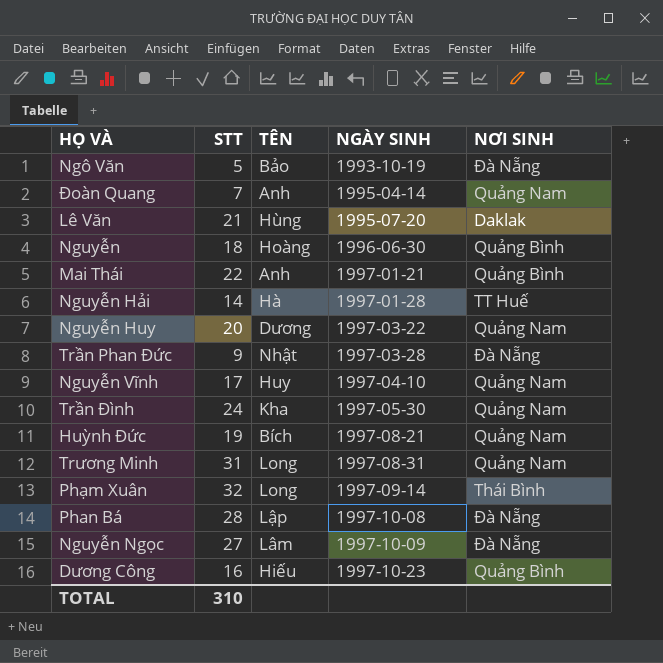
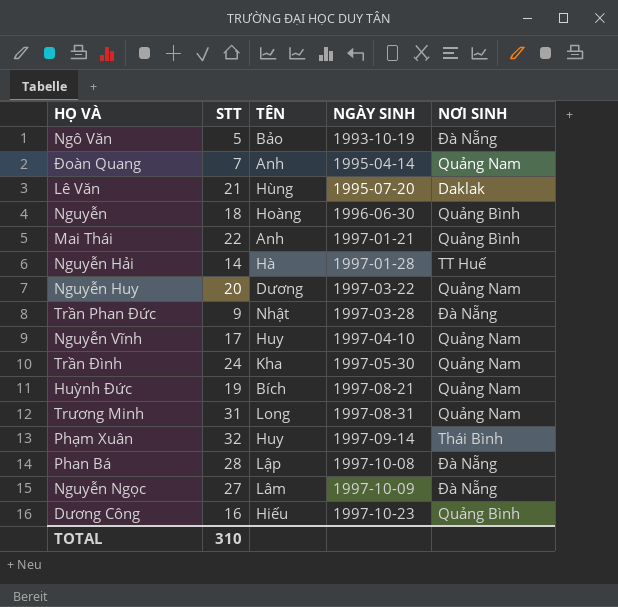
Phạm Xuân | TÊN: Long -> Huy

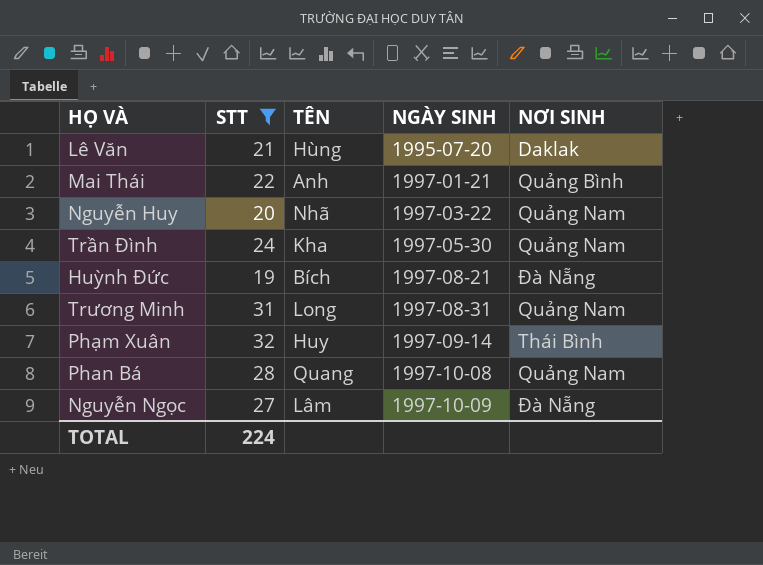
filter: none -> STT >= 19
Nguyễn Huy | TÊN: Dương -> Nhã
Huỳnh Đức | NƠI SINH: Quảng Nam -> Đà Nẵng
Phan Bá | TÊN: Lập -> Quang
Phan Bá | NƠI SINH: Đà Nẵng -> Quảng Nam
TOTAL | STT: 310 -> 224

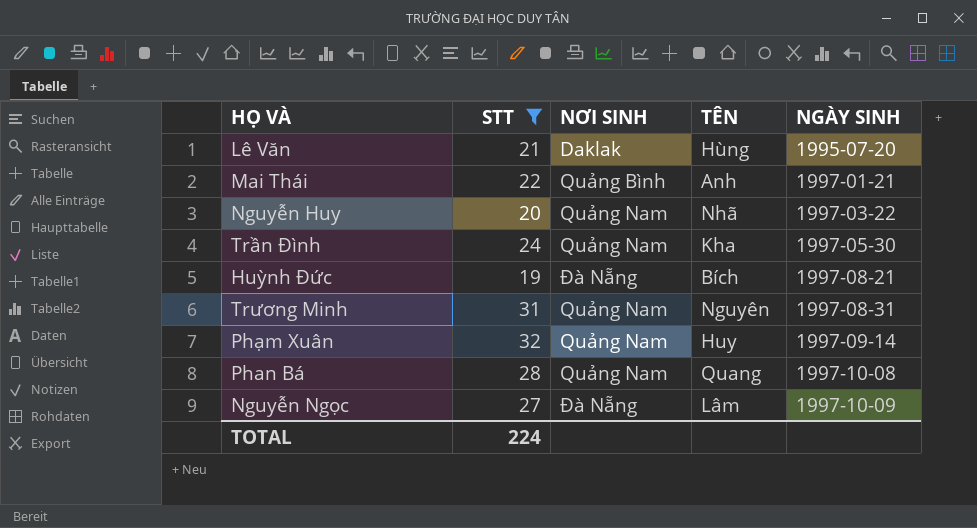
column NƠI SINH | position: 5 -> 3
Trương Minh | TÊN: Long -> Nguyên
Phạm Xuân | NƠI SINH: Thái Bình -> Quảng Nam

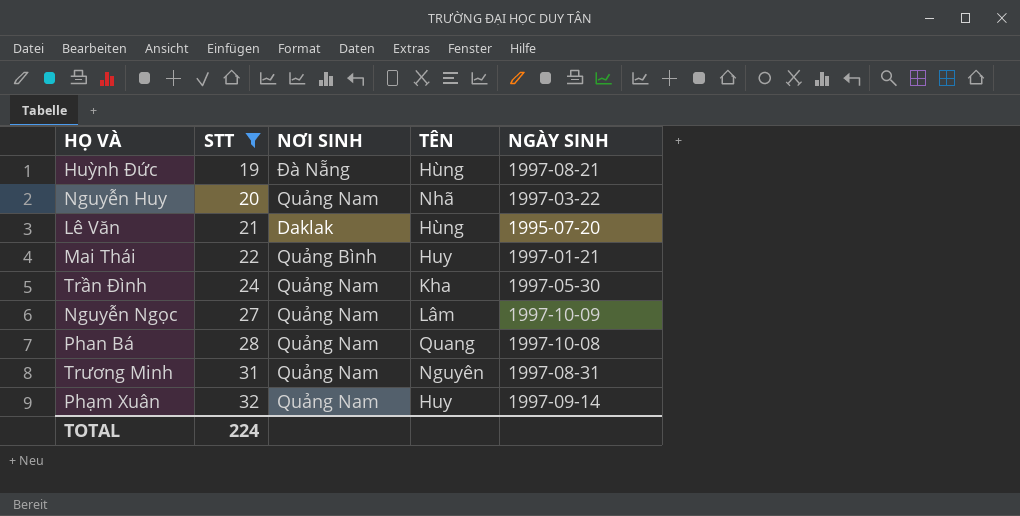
row order: NGÀY SINH ascending -> STT ascending
Huỳnh Đức | TÊN: Bích -> Hùng
Mai Thái | TÊN: Anh -> Huy
Nguyễn Ngọc | NƠI SINH: Đà Nẵng -> Quảng Nam

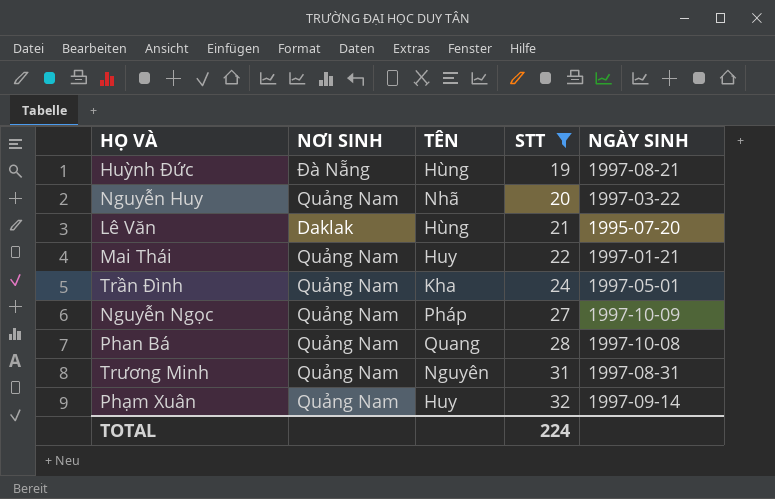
column STT | position: 2 -> 4
Mai Thái | NƠI SINH: Quảng Bình -> Quảng Nam
Trần Đình | NGÀY SINH: 1997-05-30 -> 1997-05-01
Nguyễn Ngọc | TÊN: Lâm -> Pháp

